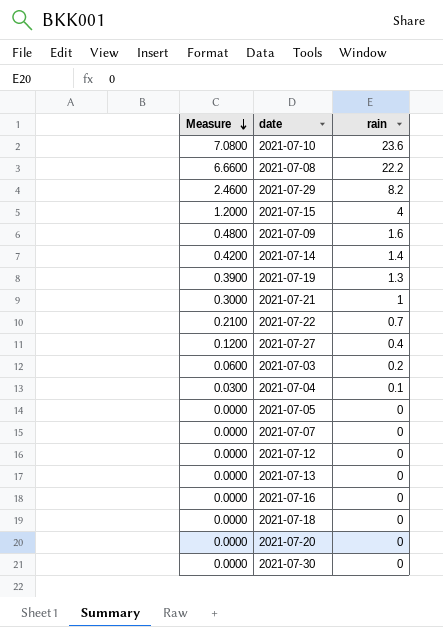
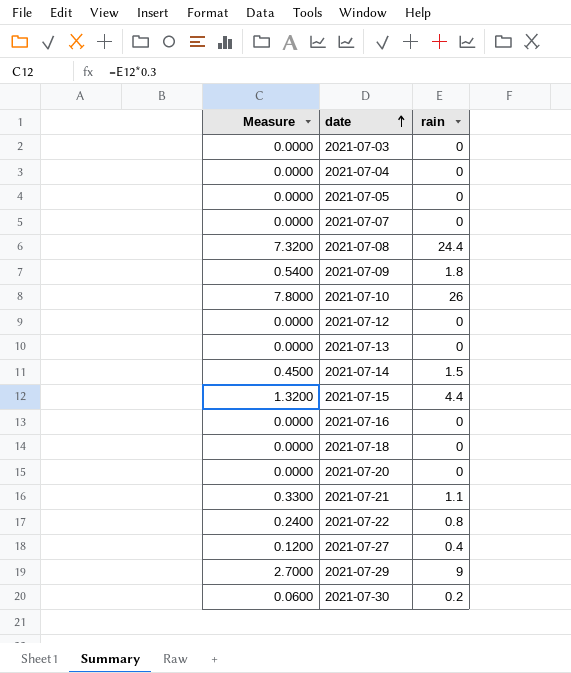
row order: Measure descending -> date ascending
row 2021-07-19: 0.3900 | 1.3 -> none
2021-07-03 | Measure: 0.0600 -> 0.0000
2021-07-03 | rain: 0.2 -> 0
2021-07-04 | Measure: 0.0300 -> 0.0000
2021-07-04 | rain: 0.1 -> 0
2021-07-08 | Measure: 6.6600 -> 7.3200
2021-07-08 | rain: 22.2 -> 24.4
2021-07-09 | Measure: 0.4800 -> 0.5400
2021-07-09 | rain: 1.6 -> 1.8
2021-07-10 | Measure: 7.0800 -> 7.8000
2021-07-10 | rain: 23.6 -> 26
2021-07-14 | Measure: 0.4200 -> 0.4500
2021-07-14 | rain: 1.4 -> 1.5
2021-07-15 | Measure: 1.2000 -> 1.3200
2021-07-15 | rain: 4 -> 4.4
2021-07-21 | Measure: 0.3000 -> 0.3300
2021-07-21 | rain: 1 -> 1.1
2021-07-22 | Measure: 0.2100 -> 0.2400
2021-07-22 | rain: 0.7 -> 0.8
2021-07-29 | Measure: 2.4600 -> 2.7000
2021-07-29 | rain: 8.2 -> 9
2021-07-30 | Measure: 0.0000 -> 0.0600
2021-07-30 | rain: 0 -> 0.2

